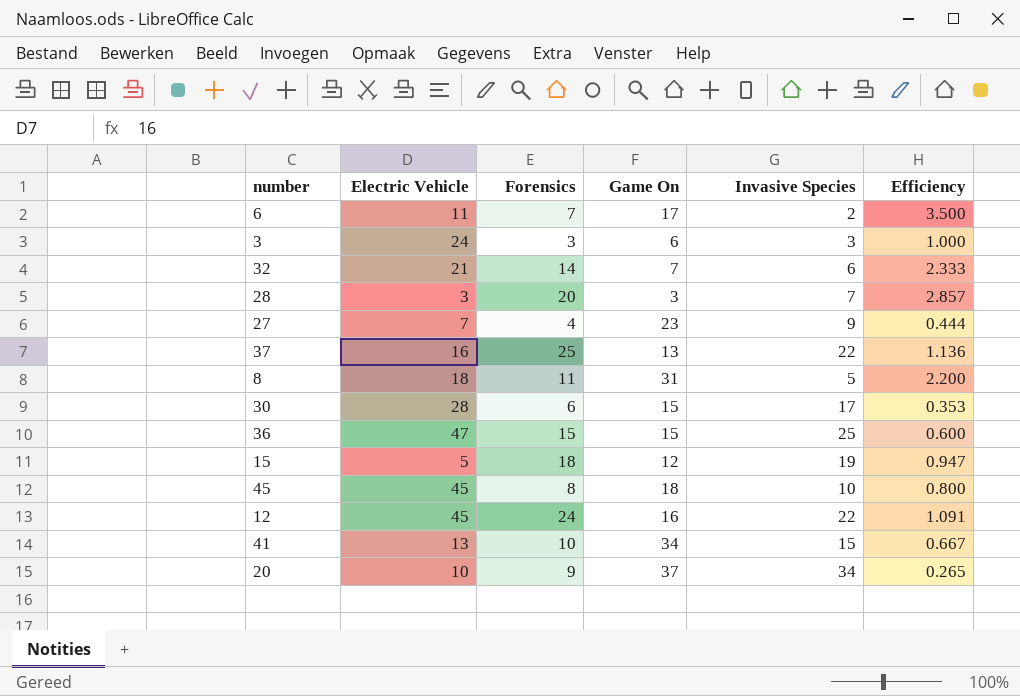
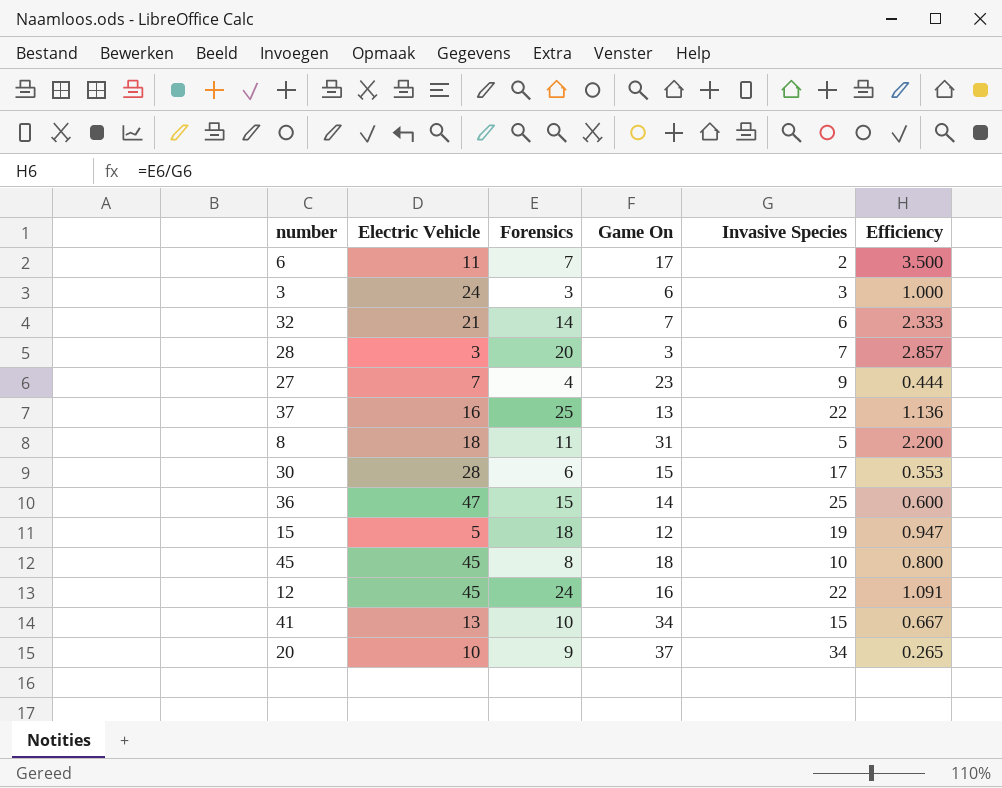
36 | Game On: 15 -> 14

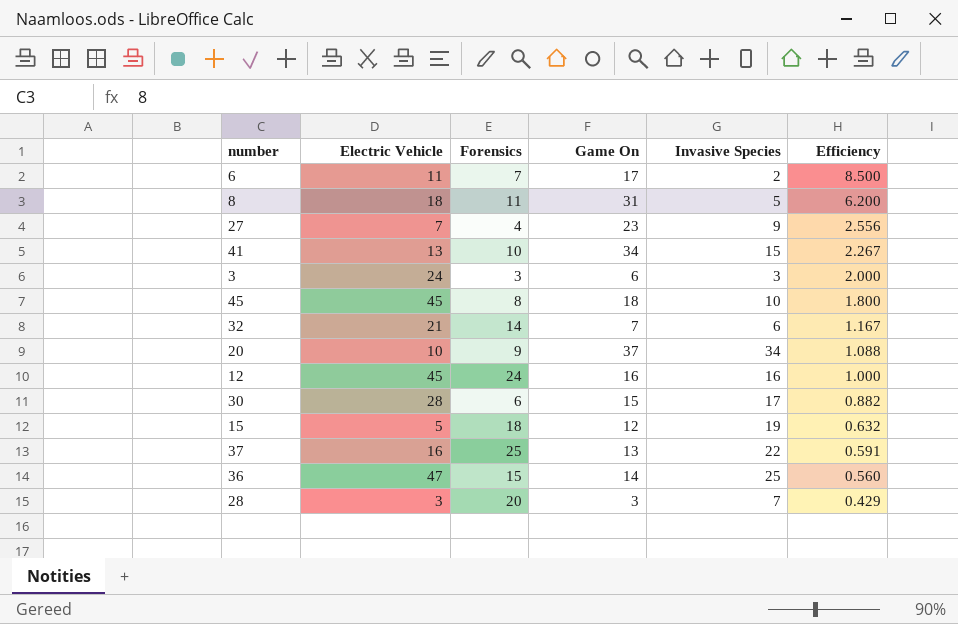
row order: none -> Efficiency descending
column Efficiency | formula: [Forensics] / [Invasive Species] -> [Game On] / [Invasive Species]
12 | Invasive Species: 22 -> 16

